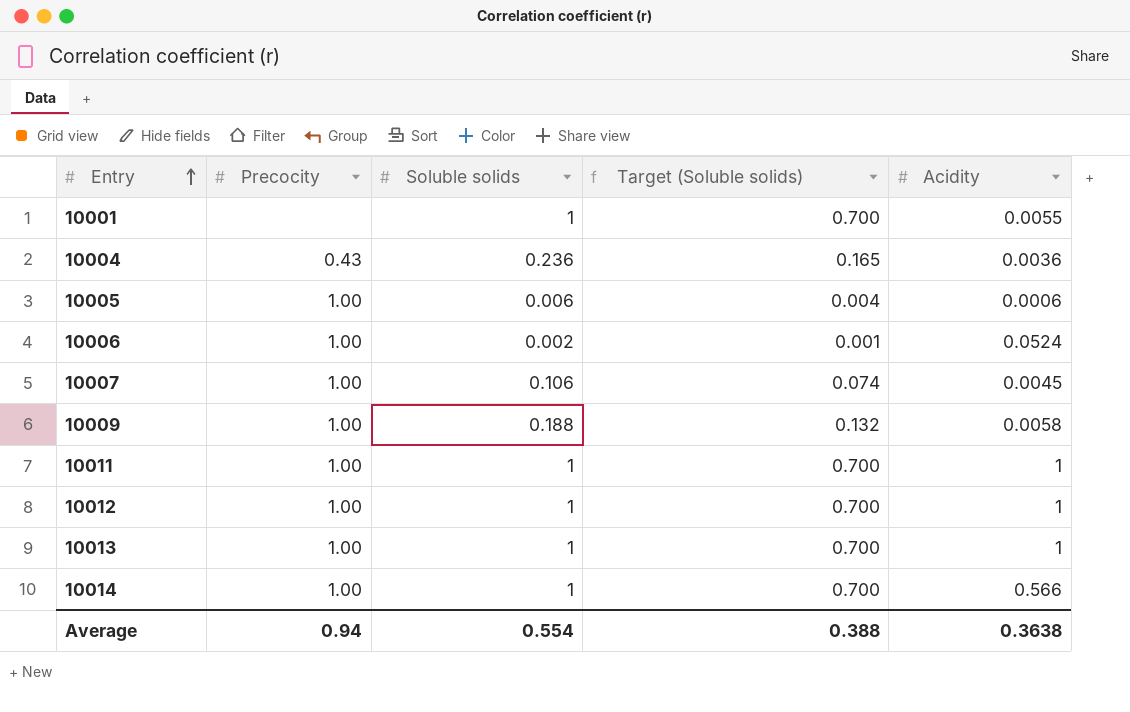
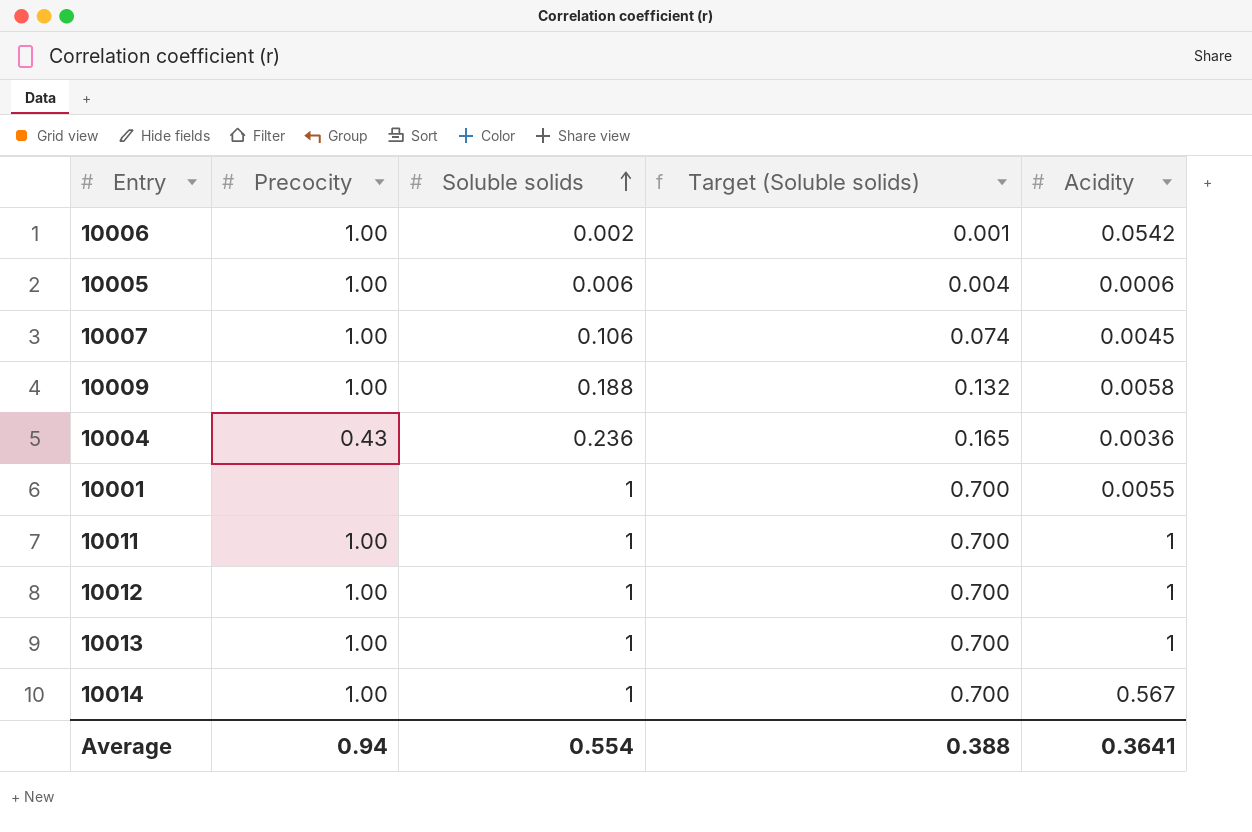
row order: Entry ascending -> Soluble solids ascending
10006 | Acidity: 0.0524 -> 0.0542
10014 | Acidity: 0.566 -> 0.567
Average | Acidity: 0.3638 -> 0.3641

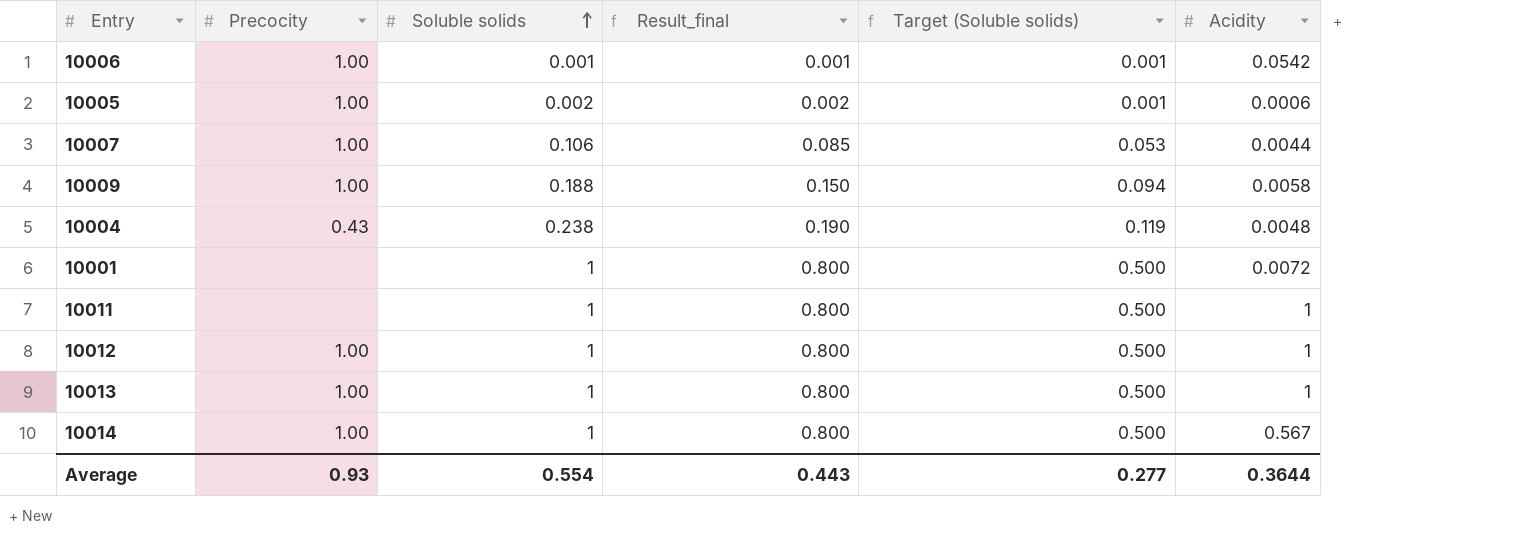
column Result_final | formula: none -> [Soluble solids] * 0.8
column Target (Soluble solids) | formula: [Soluble solids] * 0.7 -> [Soluble solids] * 0.5
10006 | Soluble solids: 0.002 -> 0.001
10005 | Soluble solids: 0.006 -> 0.002
10007 | Acidity: 0.0045 -> 0.0044
10004 | Soluble solids: 0.236 -> 0.238
10004 | Acidity: 0.0036 -> 0.0048
10001 | Acidity: 0.0055 -> 0.0072
10011 | Precocity: 1.00 -> none
Average | Precocity: 0.94 -> 0.93
Average | Target (Soluble solids): 0.388 -> 0.277
Average | Acidity: 0.3641 -> 0.3644

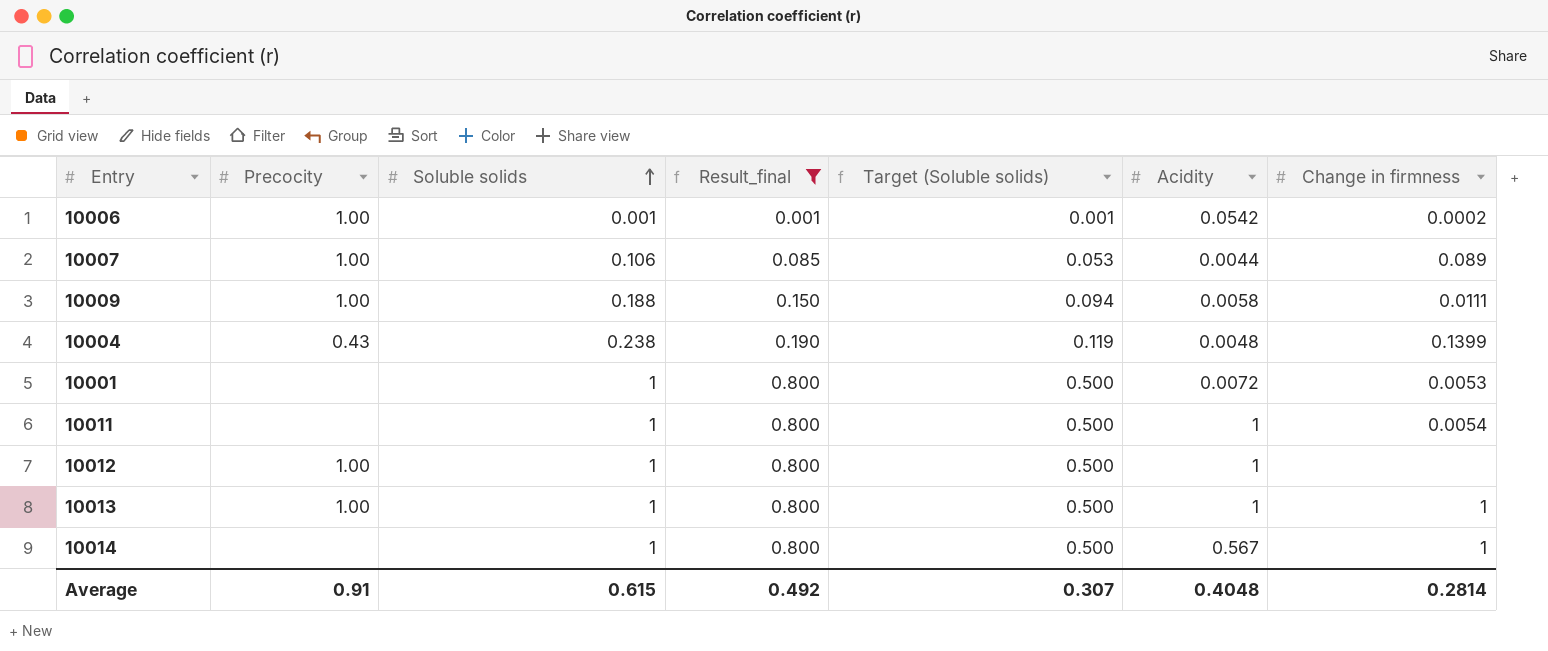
filter: none -> Result_final != 0.002
column Change in firmness | position: none -> 7
10014 | Precocity: 1.00 -> none
Average | Precocity: 0.93 -> 0.91
Average | Soluble solids: 0.554 -> 0.615
Average | Result_final: 0.443 -> 0.492
Average | Target (Soluble solids): 0.277 -> 0.307
Average | Acidity: 0.3644 -> 0.4048

